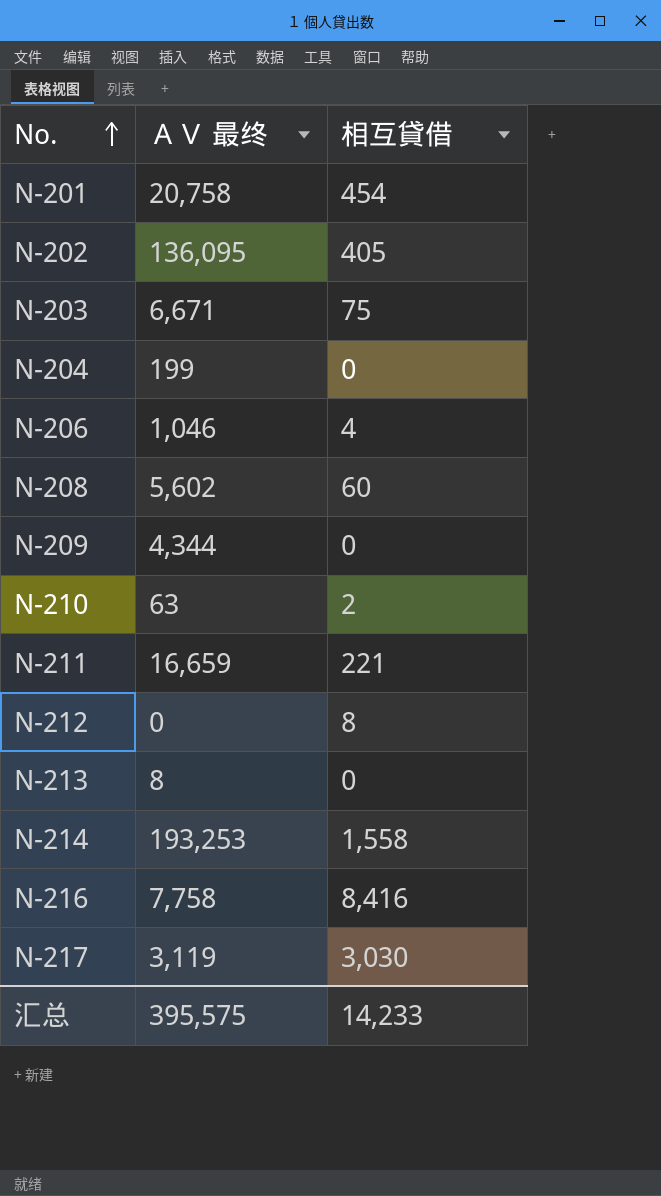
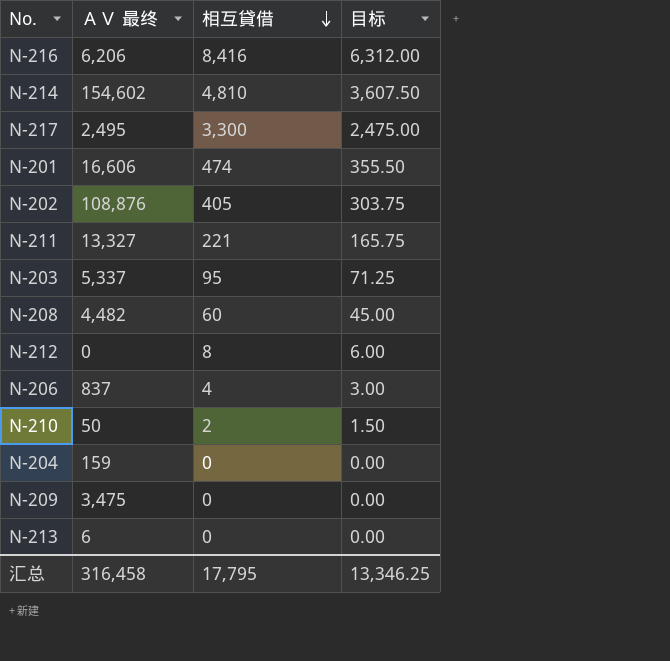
row order: No. ascending -> 相互貸借 descending
column 目标 | formula: none -> [相互貸借] * 0.75
N-216 | ＡＶ 最终: 7,758 -> 6,206
N-214 | ＡＶ 最终: 193,253 -> 154,602
N-214 | 相互貸借: 1,558 -> 4,810
N-217 | ＡＶ 最终: 3,119 -> 2,495
N-217 | 相互貸借: 3,030 -> 3,300
N-201 | ＡＶ 最终: 20,758 -> 16,606
N-201 | 相互貸借: 454 -> 474
N-202 | ＡＶ 最终: 136,095 -> 108,876
N-211 | ＡＶ 最终: 16,659 -> 13,327
N-203 | ＡＶ 最终: 6,671 -> 5,337
N-203 | 相互貸借: 75 -> 95
N-208 | ＡＶ 最终: 5,602 -> 4,482
N-206 | ＡＶ 最终: 1,046 -> 837
N-210 | ＡＶ 最终: 63 -> 50
N-204 | ＡＶ 最终: 199 -> 159
N-209 | ＡＶ 最终: 4,344 -> 3,475
N-213 | ＡＶ 最终: 8 -> 6
汇总 | ＡＶ 最终: 395,575 -> 316,458
汇总 | 相互貸借: 14,233 -> 17,795

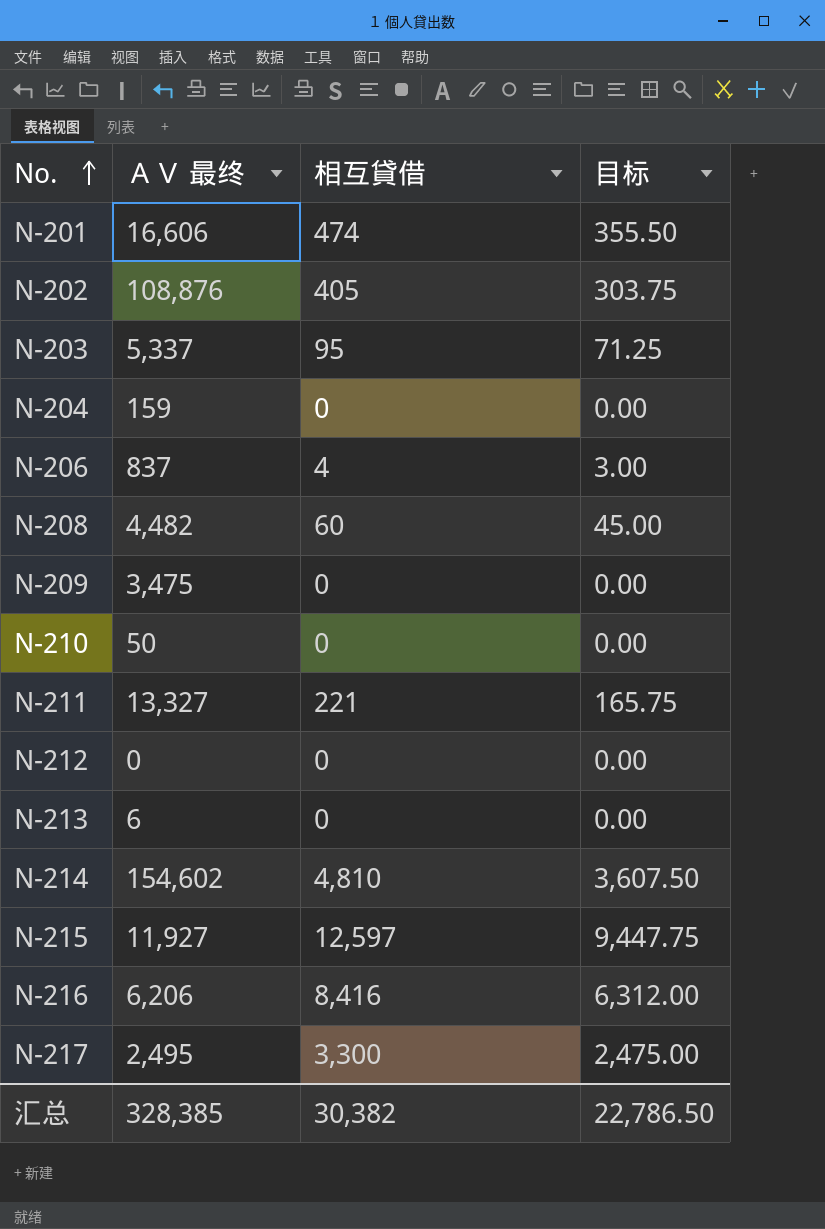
row order: 相互貸借 descending -> No. ascending
N-210 | 相互貸借: 2 -> 0
N-210 | 目标: 1.50 -> 0.00
N-212 | 相互貸借: 8 -> 0
N-212 | 目标: 6.00 -> 0.00
row N-215: none -> 11,927 | 12,597 | 9,447.75
汇总 | ＡＶ 最终: 316,458 -> 328,385
汇总 | 相互貸借: 17,795 -> 30,382
汇总 | 目标: 13,346.25 -> 22,786.50

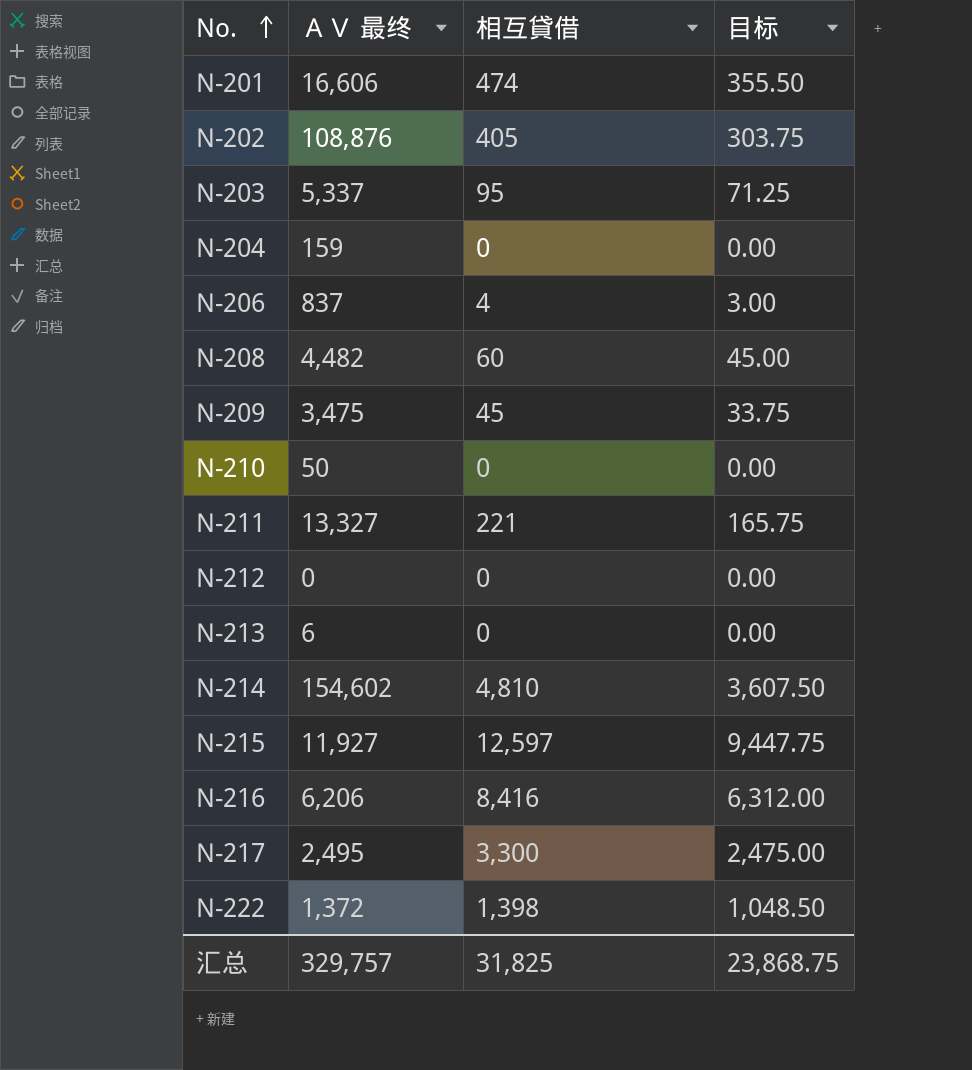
N-209 | 相互貸借: 0 -> 45
N-209 | 目标: 0.00 -> 33.75
row N-222: none -> 1,372 | 1,398 | 1,048.50
汇总 | ＡＶ 最终: 328,385 -> 329,757
汇总 | 相互貸借: 30,382 -> 31,825
汇总 | 目标: 22,786.50 -> 23,868.75

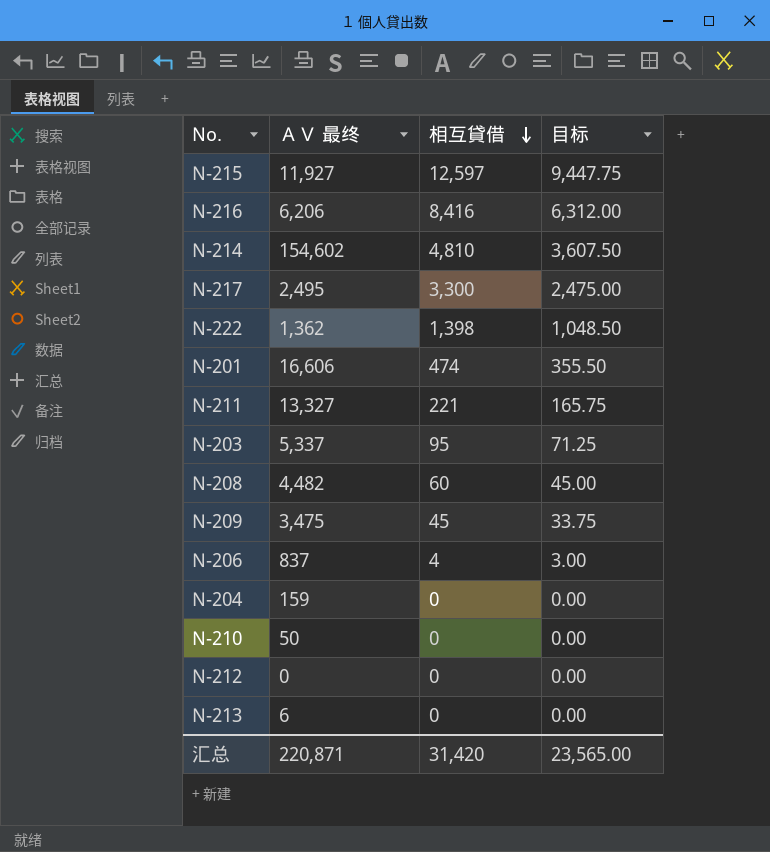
row order: No. ascending -> 相互貸借 descending
row N-202: 108,876 | 405 | 303.75 -> none
N-222 | ＡＶ 最终: 1,372 -> 1,362
汇总 | ＡＶ 最终: 329,757 -> 220,871
汇总 | 相互貸借: 31,825 -> 31,420
汇总 | 目标: 23,868.75 -> 23,565.00

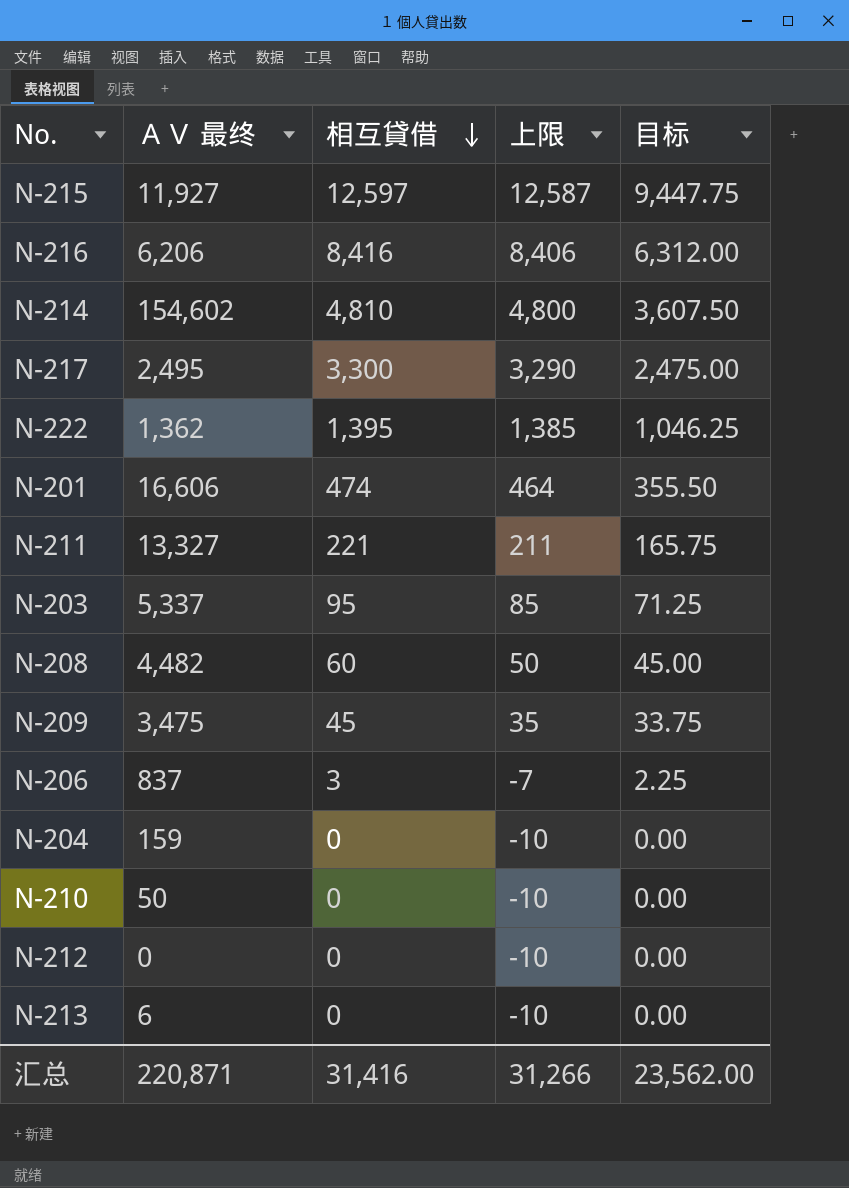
column 上限 | formula: none -> [相互貸借] - 10
N-222 | 相互貸借: 1,398 -> 1,395
N-222 | 目标: 1,048.50 -> 1,046.25
N-206 | 相互貸借: 4 -> 3
N-206 | 目标: 3.00 -> 2.25
汇总 | 相互貸借: 31,420 -> 31,416
汇总 | 目标: 23,565.00 -> 23,562.00

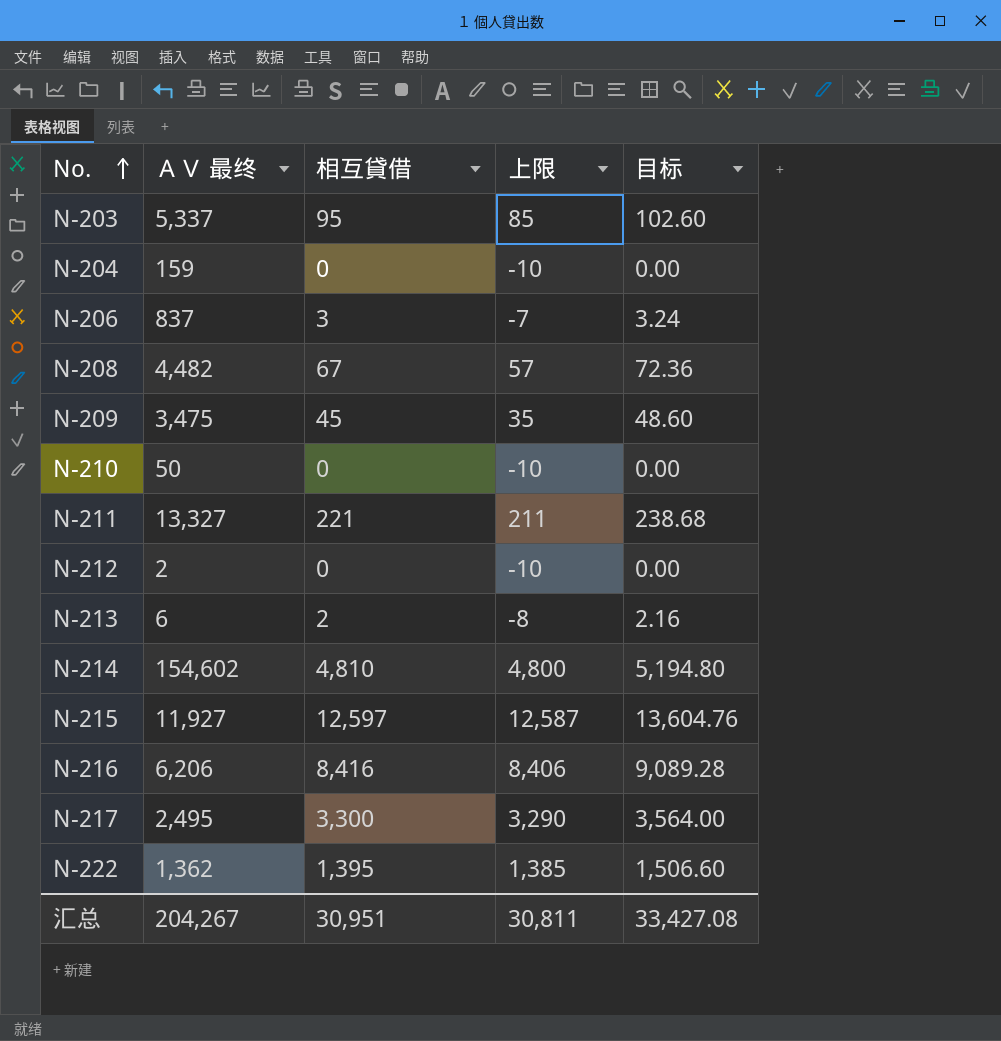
row order: 相互貸借 descending -> No. ascending
column 目标 | formula: [相互貸借] * 0.75 -> [相互貸借] * 1.08
row N-201: 16,606 | 474 | 464 | 355.50 -> none
N-208 | 相互貸借: 60 -> 67
N-208 | 上限: 50 -> 57
N-212 | ＡＶ 最终: 0 -> 2
N-213 | 相互貸借: 0 -> 2
N-213 | 上限: -10 -> -8
汇总 | ＡＶ 最终: 220,871 -> 204,267
汇总 | 相互貸借: 31,416 -> 30,951
汇总 | 上限: 31,266 -> 30,811
汇总 | 目标: 23,562.00 -> 33,427.08

